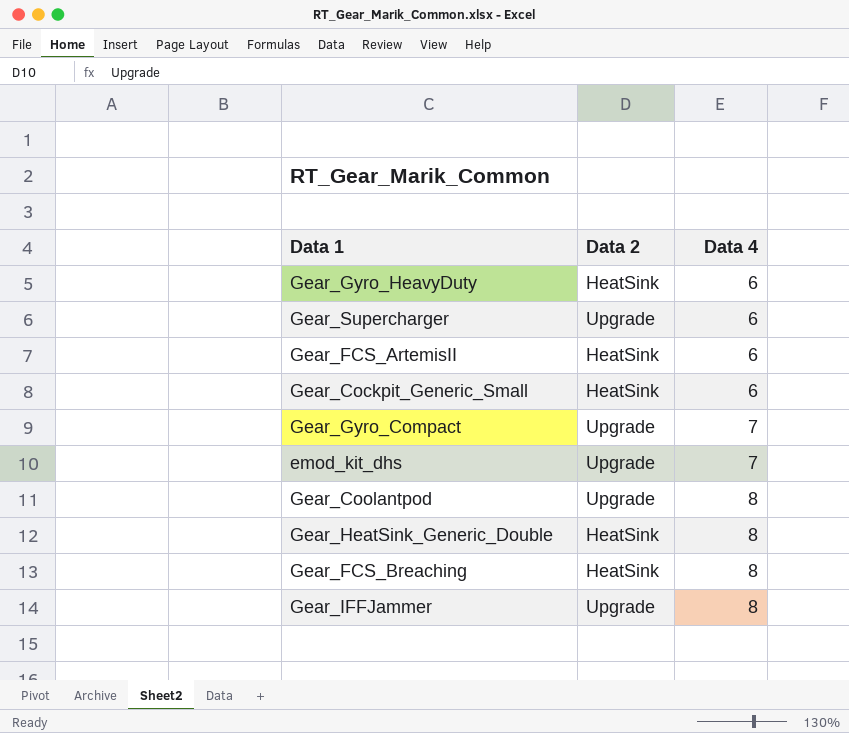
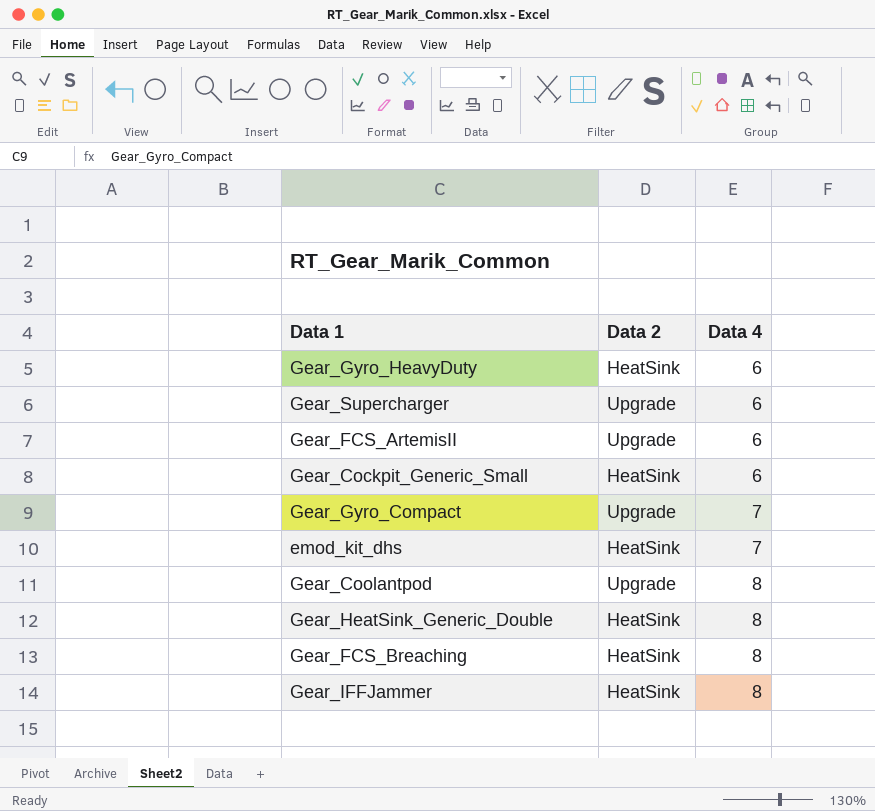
Gear_FCS_ArtemisII | Data 2: HeatSink -> Upgrade
emod_kit_dhs | Data 2: Upgrade -> HeatSink
Gear_IFFJammer | Data 2: Upgrade -> HeatSink

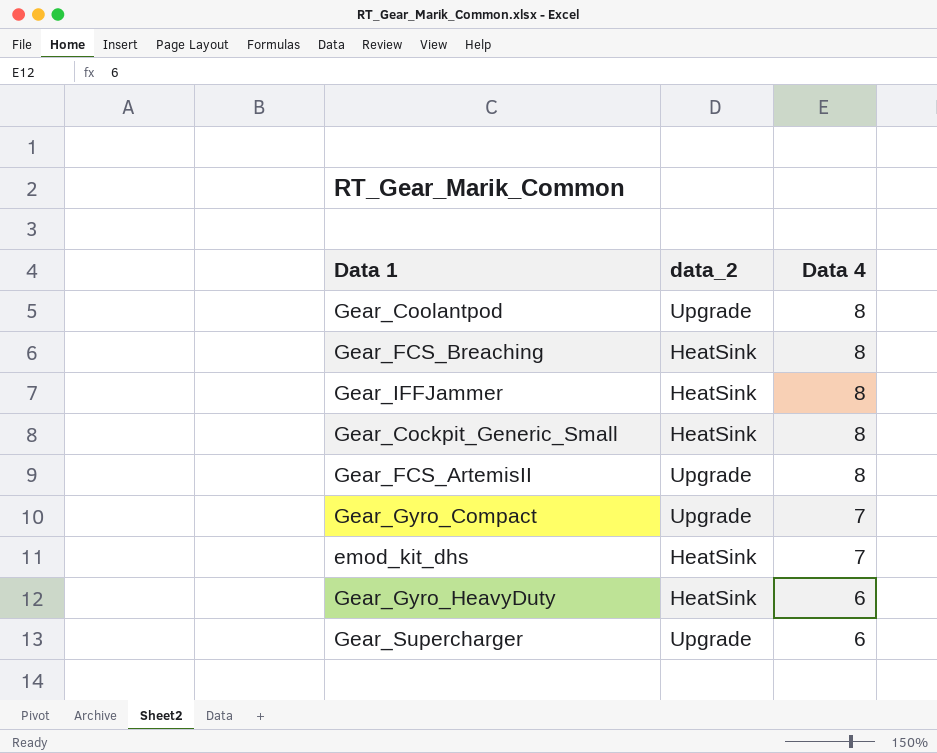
row order: Data 4 ascending -> Data 4 descending
column name: Data 2 -> data_2
row Gear_HeatSink_Generic_Double: HeatSink | 8 -> none
Gear_Cockpit_Generic_Small | Data 4: 6 -> 8
Gear_FCS_ArtemisII | Data 4: 6 -> 8

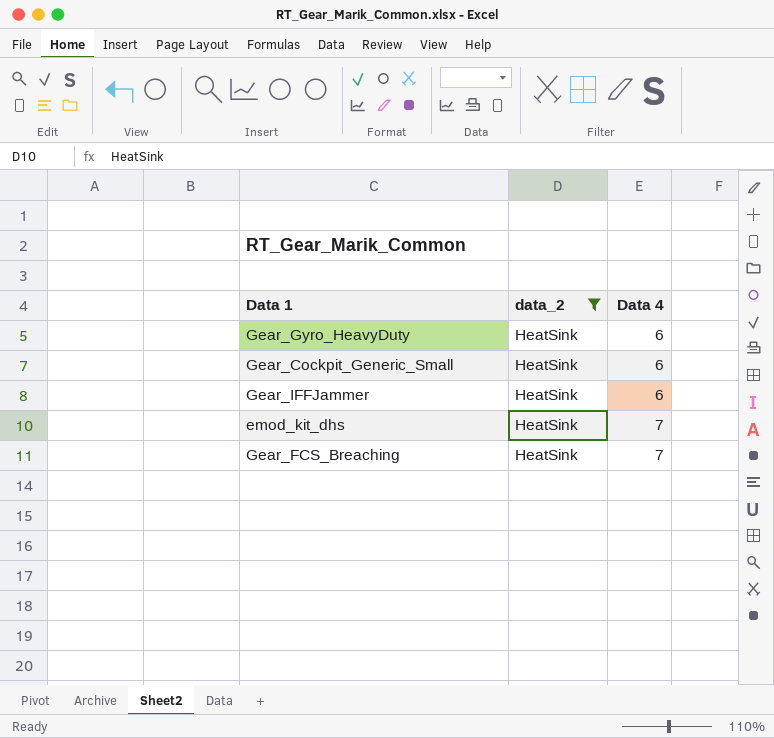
filter: none -> data_2 = HeatSink
row order: Data 4 descending -> Data 4 ascending
Gear_Cockpit_Generic_Small | Data 4: 8 -> 6
Gear_IFFJammer | Data 4: 8 -> 6
Gear_FCS_Breaching | Data 4: 8 -> 7

